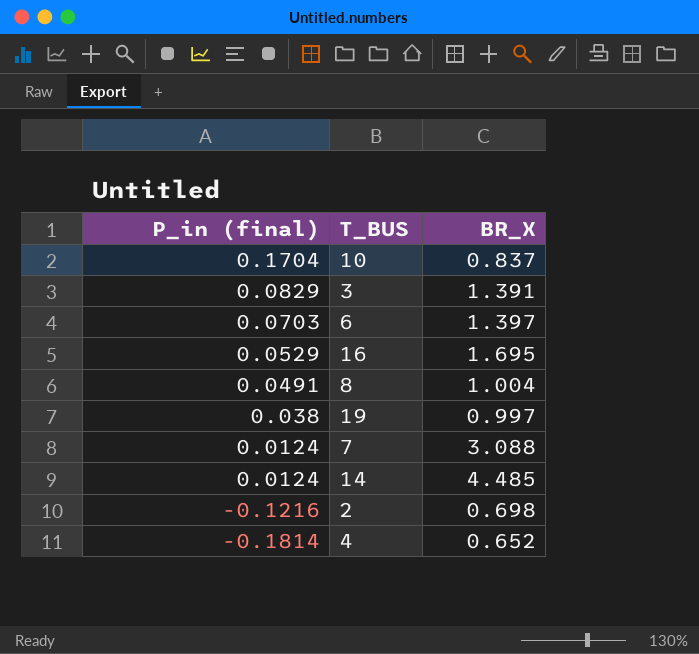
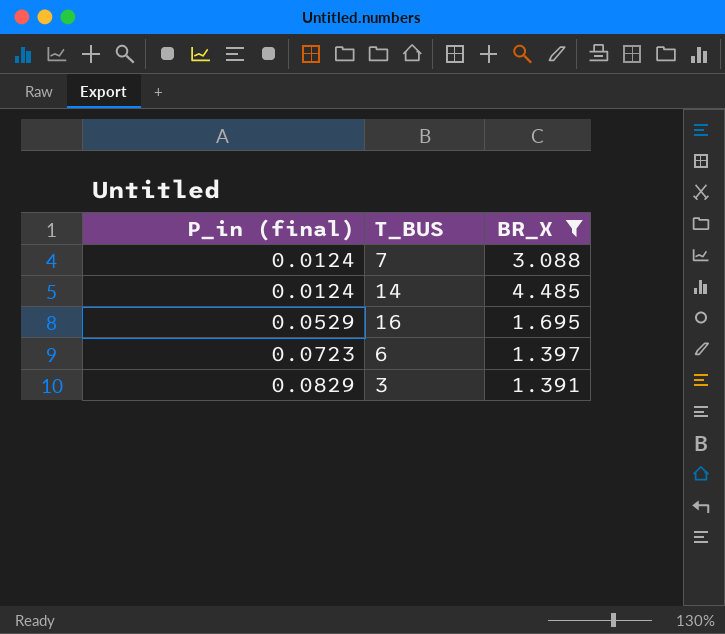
filter: none -> BR_X >= 1.391
row order: P_in (final) descending -> P_in (final) ascending
6 | P_in (final): 0.0703 -> 0.0723

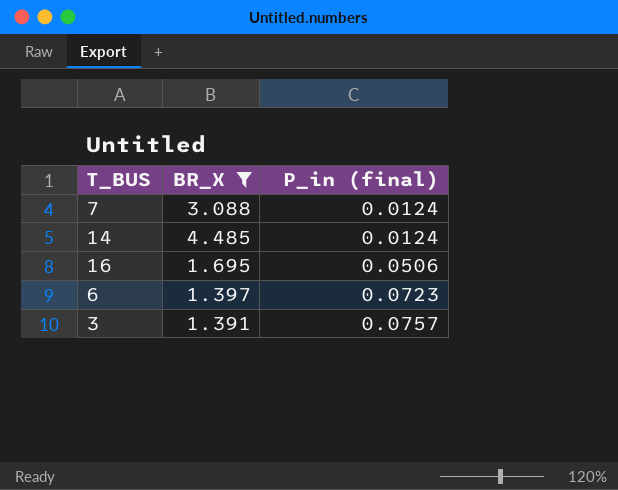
column P_in (final) | position: 1 -> 3
16 | P_in (final): 0.0529 -> 0.0506
3 | P_in (final): 0.0829 -> 0.0757

